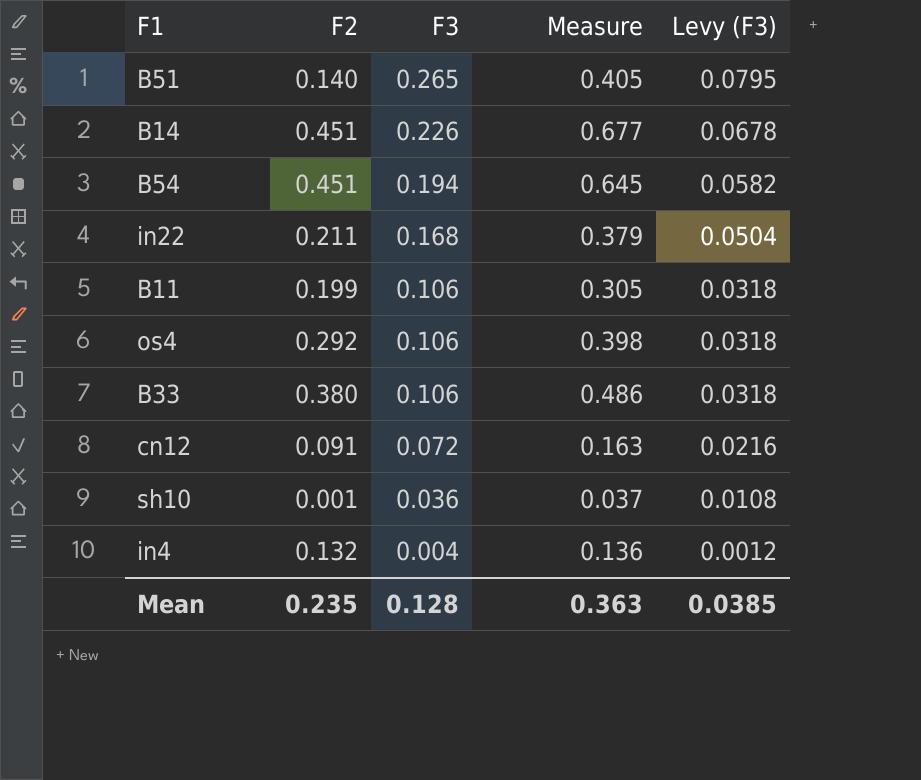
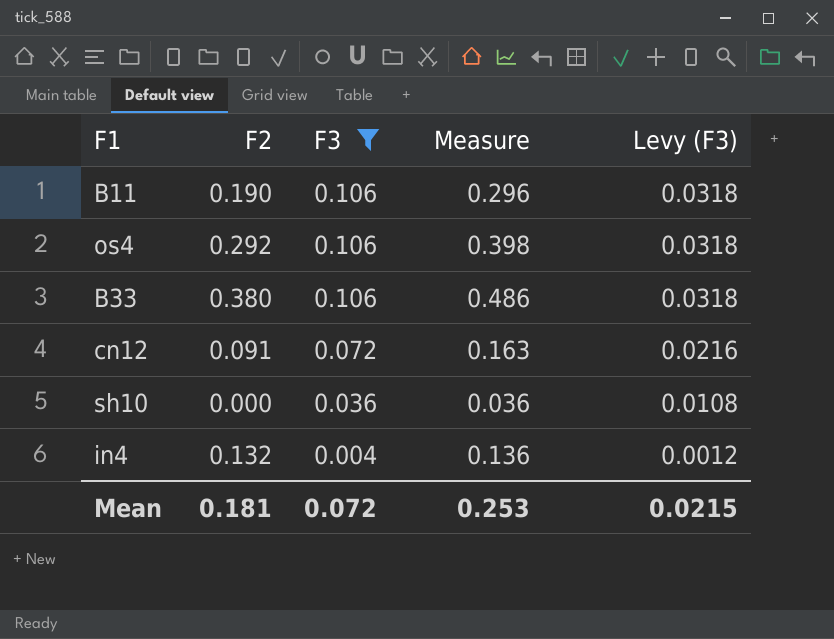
filter: none -> F3 <= 0.106
B11 | F2: 0.199 -> 0.190
B11 | Measure: 0.305 -> 0.296
sh10 | F2: 0.001 -> 0.000
sh10 | Measure: 0.037 -> 0.036
Mean | F2: 0.235 -> 0.181
Mean | F3: 0.128 -> 0.072
Mean | Measure: 0.363 -> 0.253
Mean | Levy (F3): 0.0385 -> 0.0215

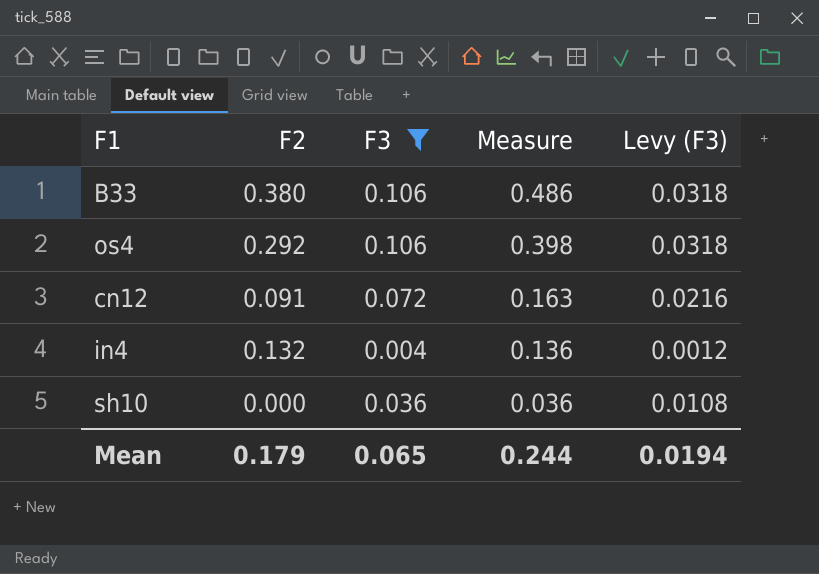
row order: F3 descending -> Measure descending
row B11: 0.190 | 0.106 | 0.296 | 0.0318 -> none
Mean | F2: 0.181 -> 0.179
Mean | F3: 0.072 -> 0.065
Mean | Measure: 0.253 -> 0.244
Mean | Levy (F3): 0.0215 -> 0.0194

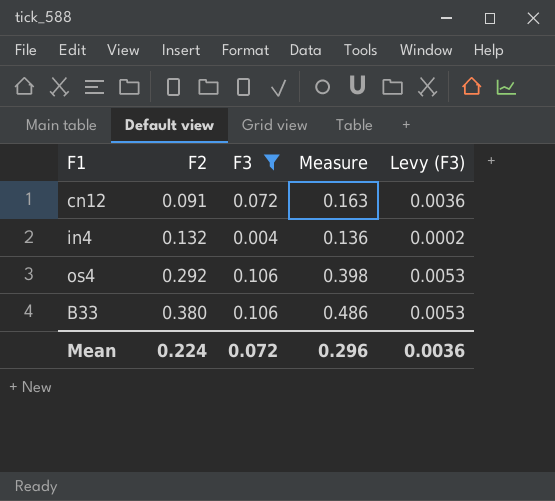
row order: Measure descending -> F2 ascending
column Levy (F3) | formula: [F3] * 0.3 -> [F3] * 0.05
row sh10: 0.000 | 0.036 | 0.036 | 0.0108 -> none
Mean | F2: 0.179 -> 0.224
Mean | F3: 0.065 -> 0.072
Mean | Measure: 0.244 -> 0.296
Mean | Levy (F3): 0.0194 -> 0.0036

